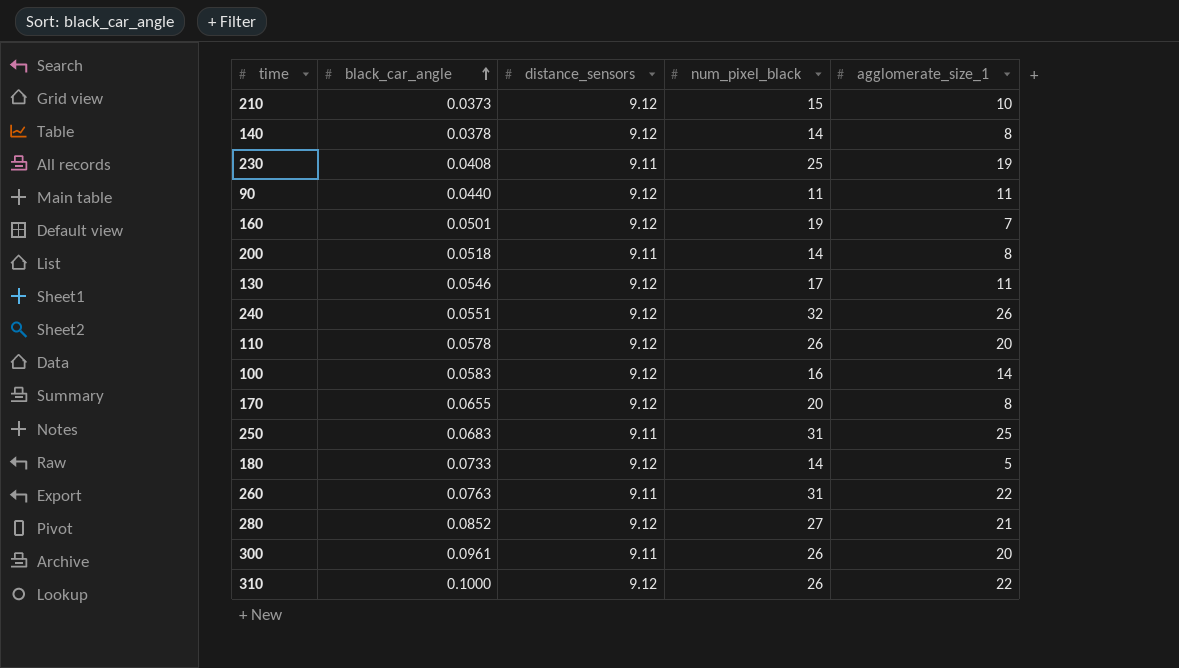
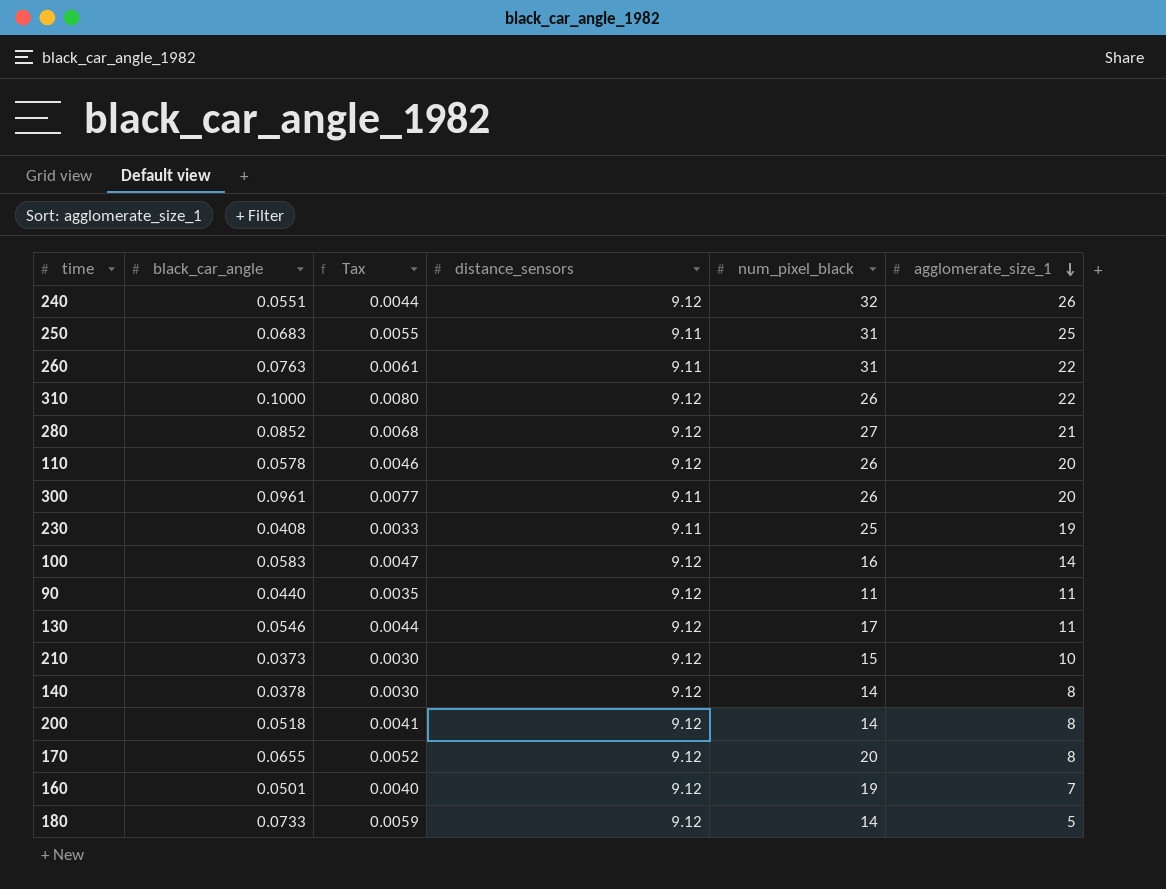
row order: black_car_angle ascending -> agglomerate_size_1 descending
column Tax | formula: none -> [black_car_angle] * 0.08
200 | distance_sensors: 9.11 -> 9.12

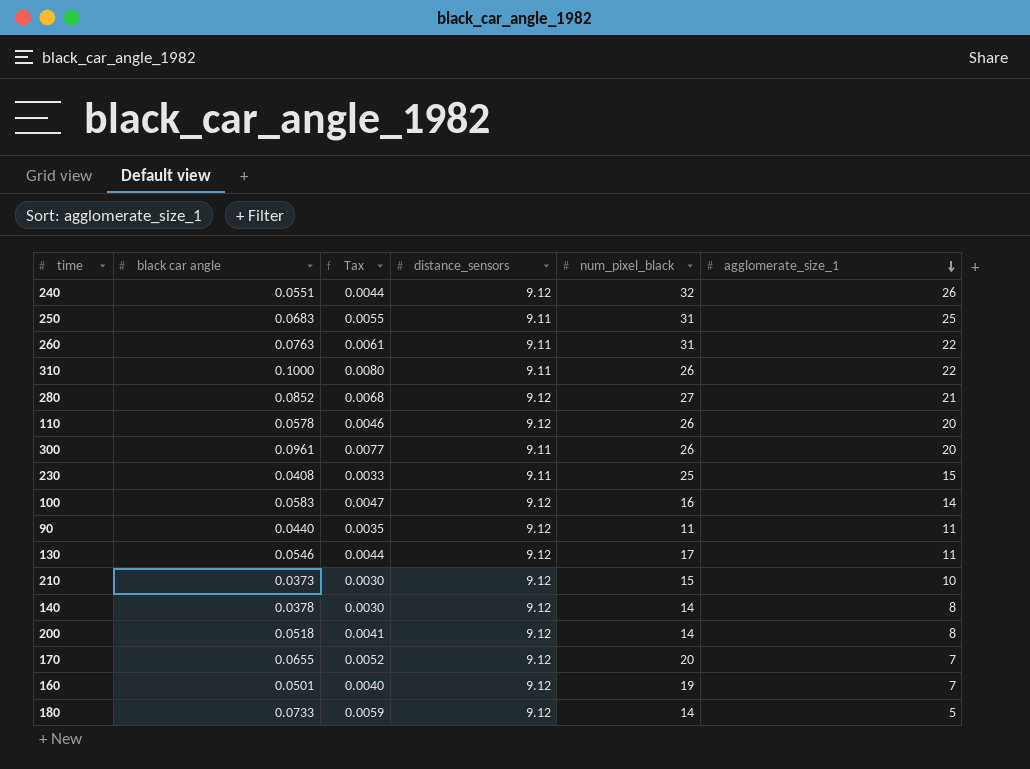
column name: black_car_angle -> black car angle
310 | distance_sensors: 9.12 -> 9.11
230 | agglomerate_size_1: 19 -> 15
170 | agglomerate_size_1: 8 -> 7

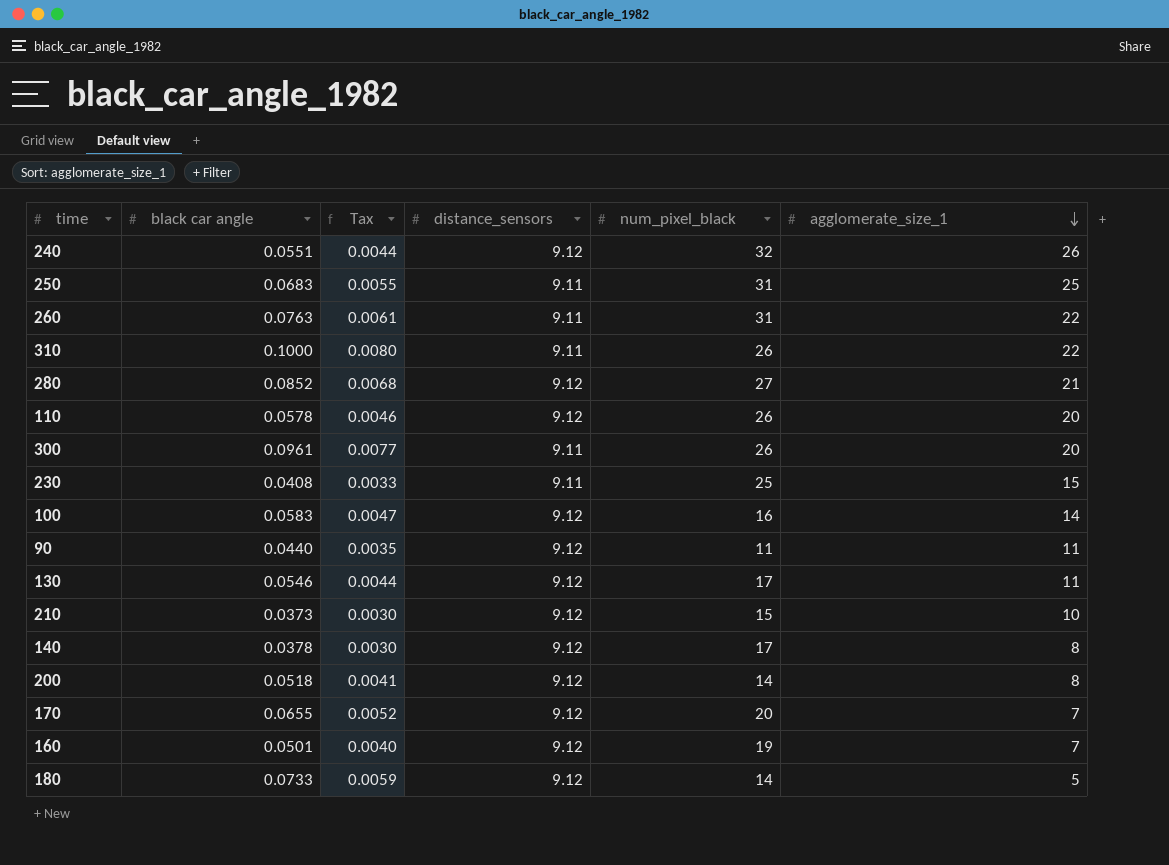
140 | num_pixel_black: 14 -> 17

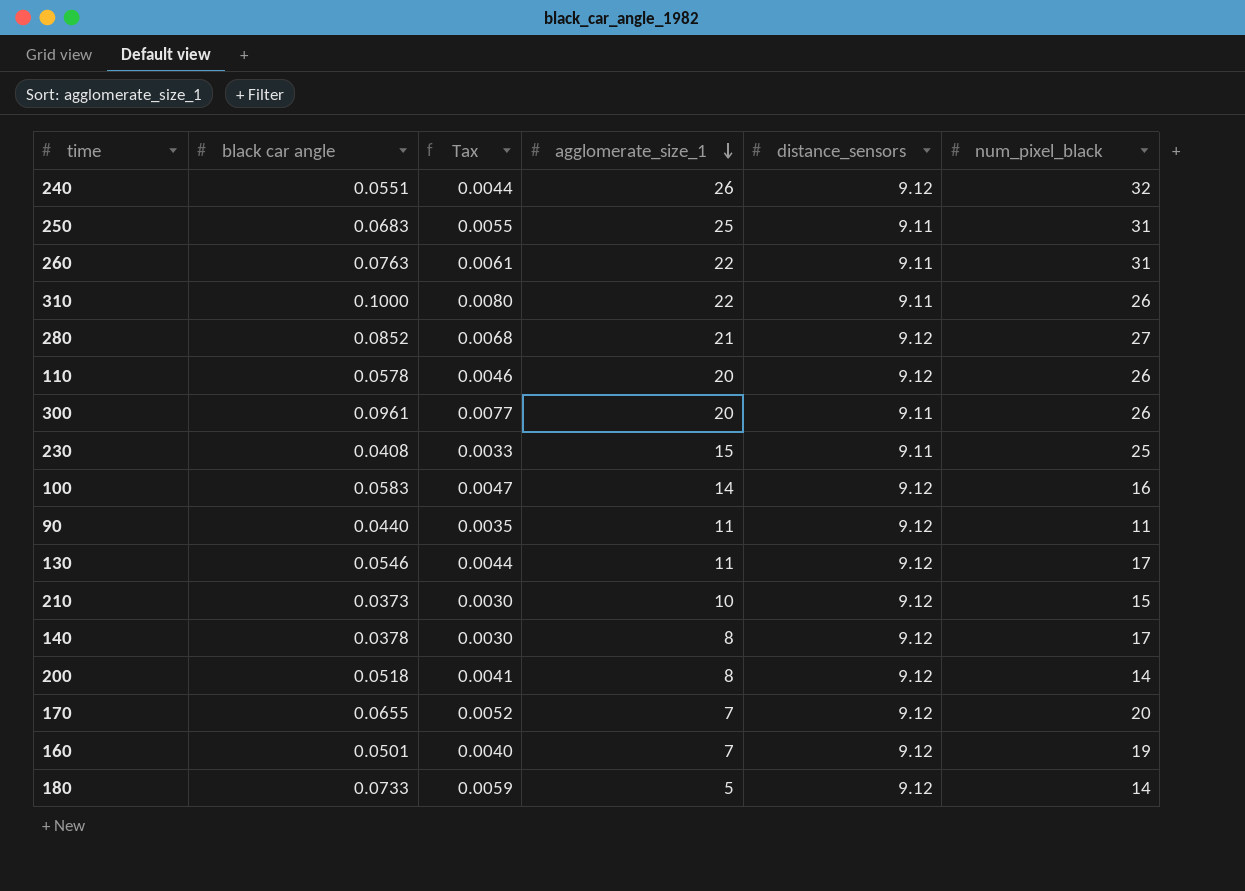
column agglomerate_size_1 | position: 6 -> 4

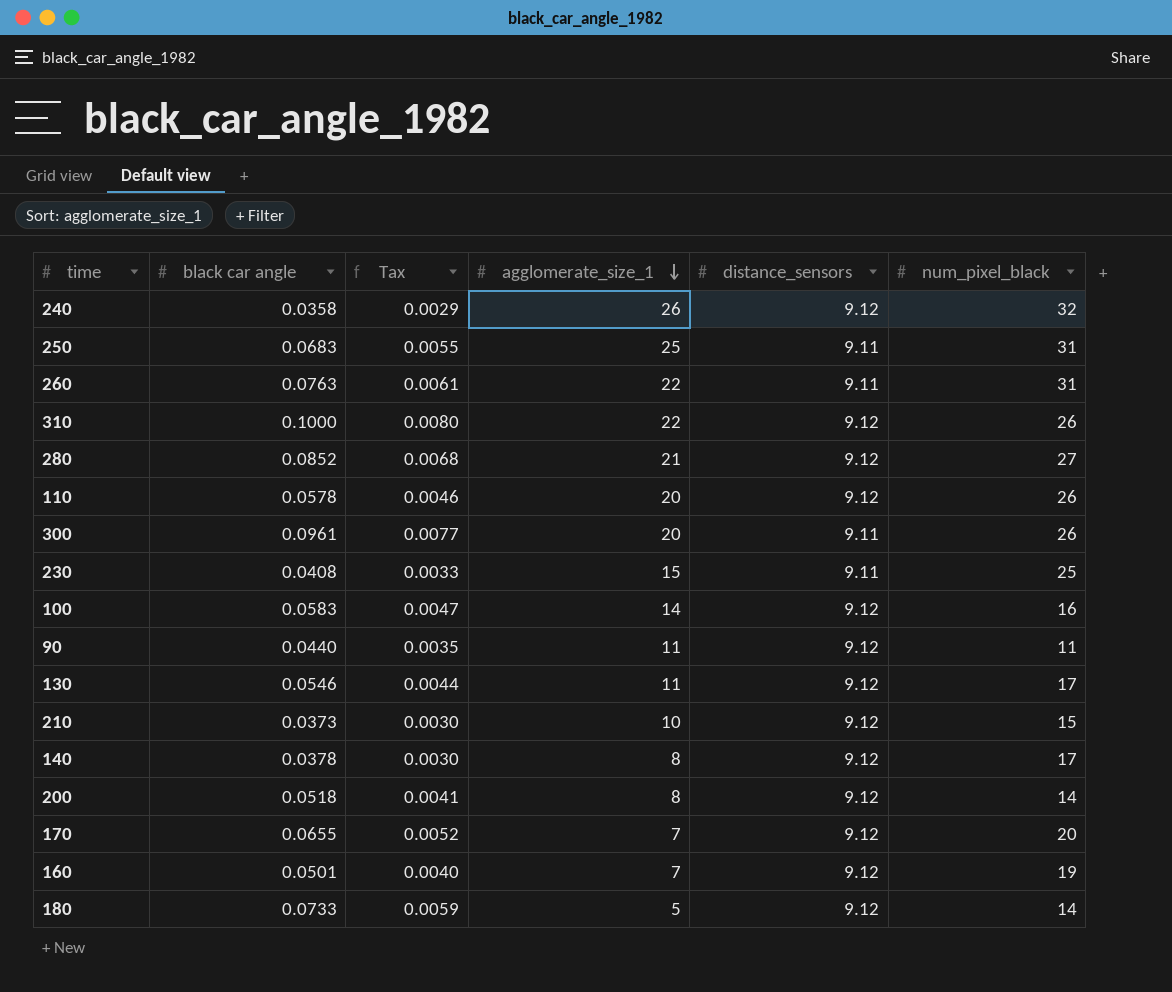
240 | black car angle: 0.0551 -> 0.0358
240 | Tax: 0.0044 -> 0.0029
310 | distance_sensors: 9.11 -> 9.12

